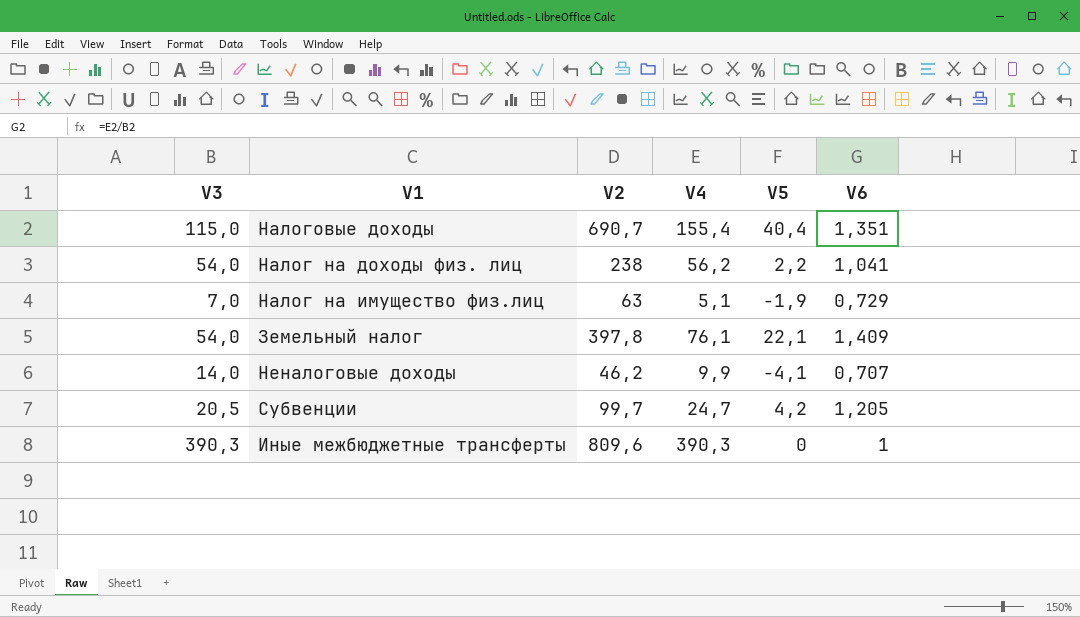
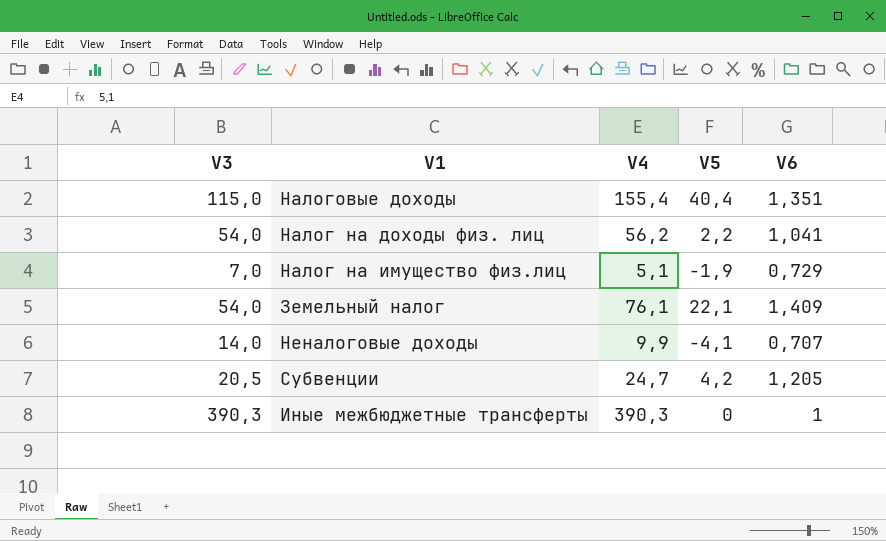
column V2 | position: 3 -> none

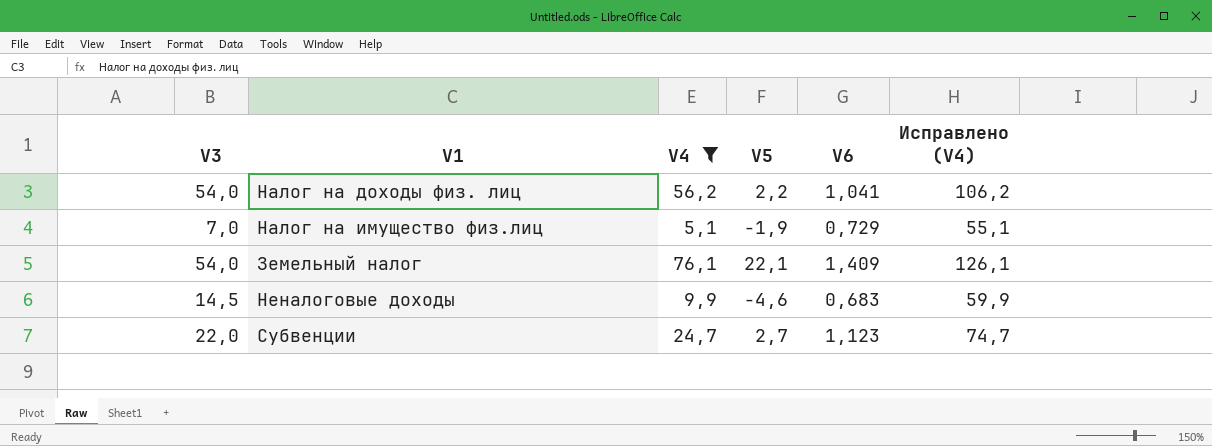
filter: none -> V4 <= 76,1
column Исправлено (V4) | formula: none -> [V4] + 50
Неналоговые доходы | V3: 14,0 -> 14,5
Неналоговые доходы | V5: -4,1 -> -4,6
Неналоговые доходы | V6: 0,707 -> 0,683
Субвенции | V3: 20,5 -> 22,0
Субвенции | V5: 4,2 -> 2,7
Субвенции | V6: 1,205 -> 1,123

